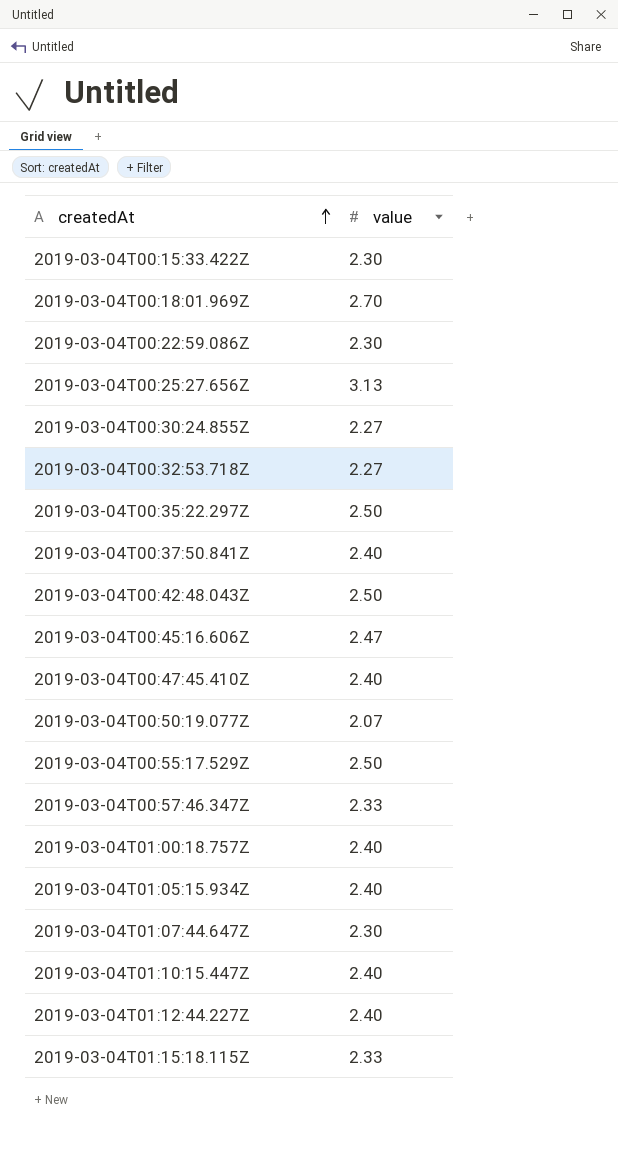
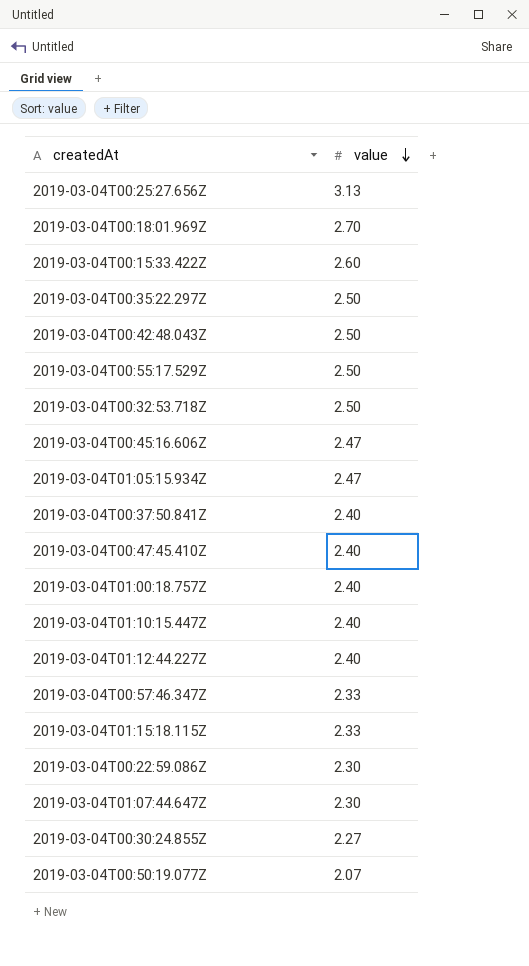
row order: createdAt ascending -> value descending
2019-03-04T00:15:33.422Z | value: 2.30 -> 2.60
2019-03-04T00:32:53.718Z | value: 2.27 -> 2.50
2019-03-04T01:05:15.934Z | value: 2.40 -> 2.47

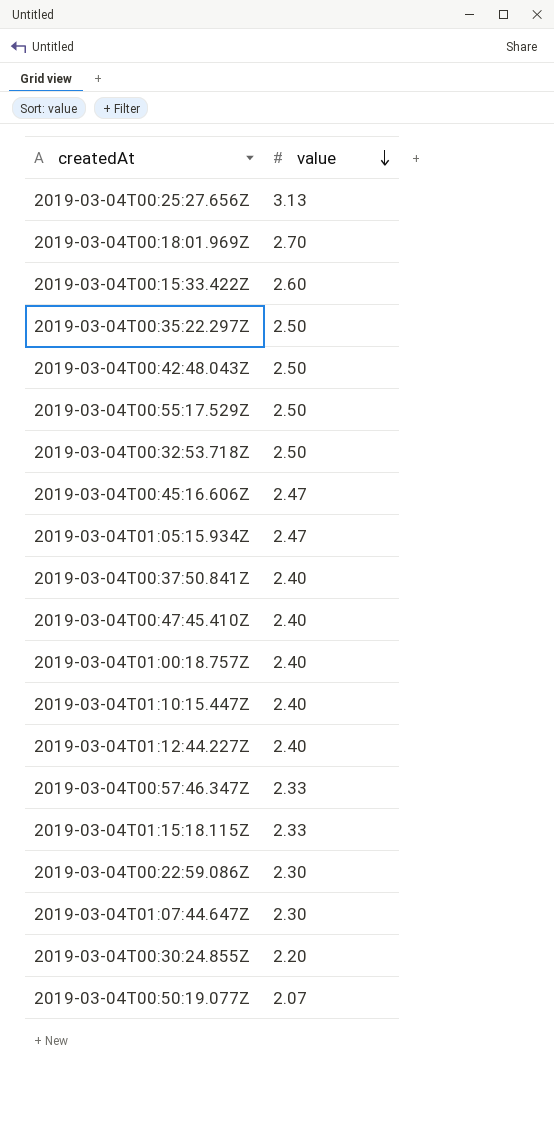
2019-03-04T00:30:24.855Z | value: 2.27 -> 2.20

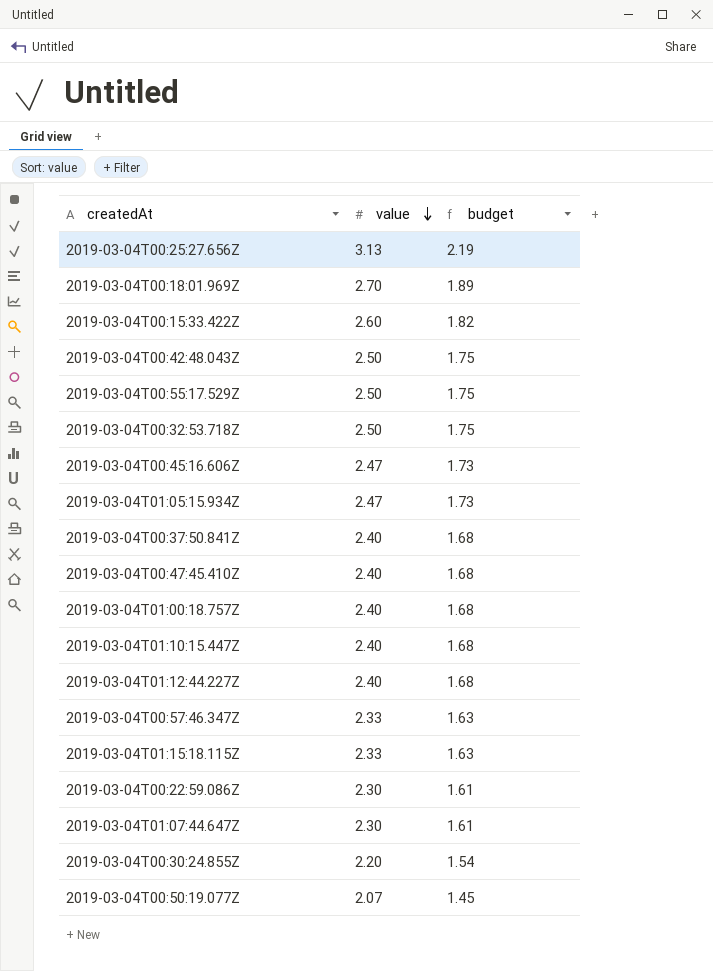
column budget | formula: none -> [value] * 0.7
row 2019-03-04T00:35:22.297Z: 2.50 -> none

